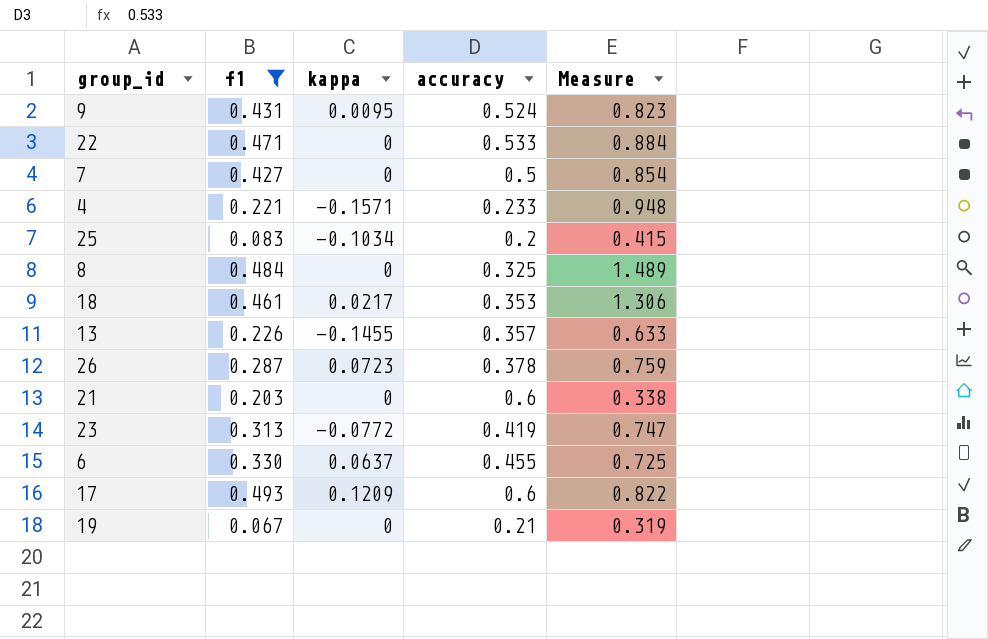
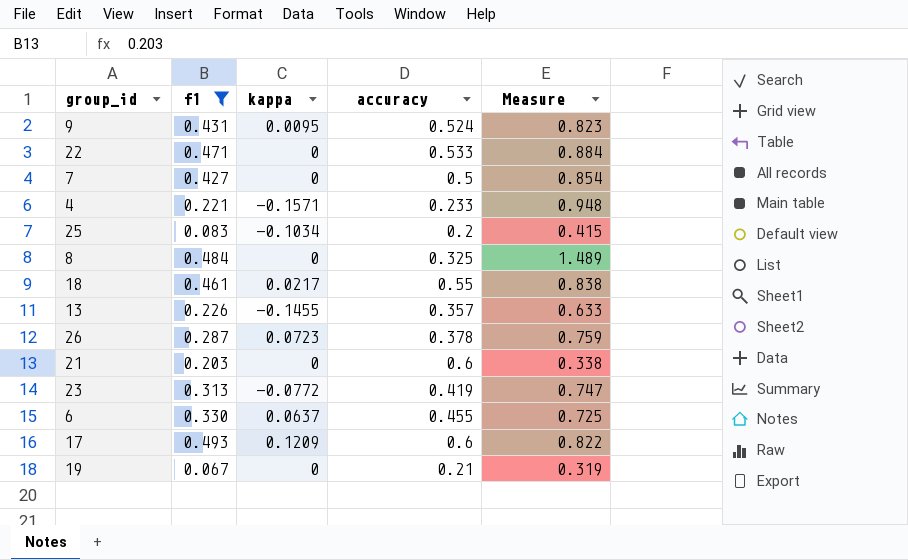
18 | accuracy: 0.353 -> 0.55
18 | Measure: 1.306 -> 0.838

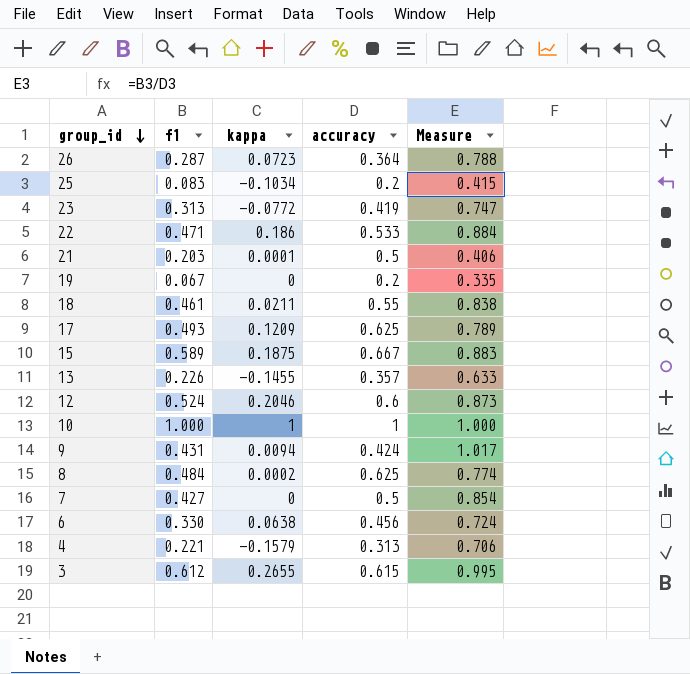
filter: f1 <= 0.493 -> none
row order: none -> group_id descending
26 | accuracy: 0.378 -> 0.364
26 | Measure: 0.759 -> 0.788
22 | kappa: 0 -> 0.186
21 | kappa: 0 -> 0.0001
21 | accuracy: 0.6 -> 0.5
21 | Measure: 0.338 -> 0.406
19 | accuracy: 0.21 -> 0.2
19 | Measure: 0.319 -> 0.335
18 | kappa: 0.0217 -> 0.0211
17 | accuracy: 0.6 -> 0.625
17 | Measure: 0.822 -> 0.789
9 | kappa: 0.0095 -> 0.0094
9 | accuracy: 0.524 -> 0.424
9 | Measure: 0.823 -> 1.017
8 | kappa: 0 -> 0.0002
8 | accuracy: 0.325 -> 0.625
8 | Measure: 1.489 -> 0.774
6 | kappa: 0.0637 -> 0.0638
6 | accuracy: 0.455 -> 0.456
6 | Measure: 0.725 -> 0.724
4 | kappa: -0.1571 -> -0.1579
4 | accuracy: 0.233 -> 0.313
4 | Measure: 0.948 -> 0.706

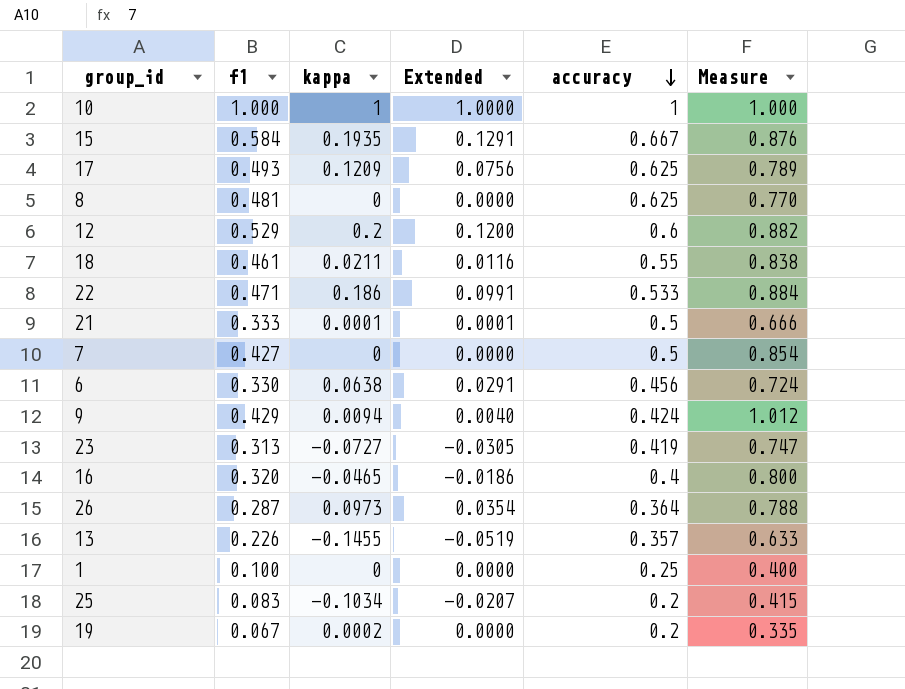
row order: group_id descending -> accuracy descending
column Extended | formula: none -> [kappa] * [accuracy]
row 4: 0.221 | -0.1579 | 0.313 | 0.706 -> none
row 3: 0.612 | 0.2655 | 0.615 | 0.995 -> none
15 | f1: 0.589 -> 0.584
15 | kappa: 0.1875 -> 0.1935
15 | Measure: 0.883 -> 0.876
8 | f1: 0.484 -> 0.481
8 | kappa: 0.0002 -> 0
8 | Measure: 0.774 -> 0.770
12 | f1: 0.524 -> 0.529
12 | kappa: 0.2046 -> 0.2
12 | Measure: 0.873 -> 0.882
21 | f1: 0.203 -> 0.333
21 | Measure: 0.406 -> 0.666
9 | f1: 0.431 -> 0.429
9 | Measure: 1.017 -> 1.012
23 | kappa: -0.0772 -> -0.0727
row 16: none -> 0.320 | -0.0465 | -0.0186 | 0.4 | 0.800
26 | kappa: 0.0723 -> 0.0973
row 1: none -> 0.100 | 0 | 0.0000 | 0.25 | 0.400
19 | kappa: 0 -> 0.0002

